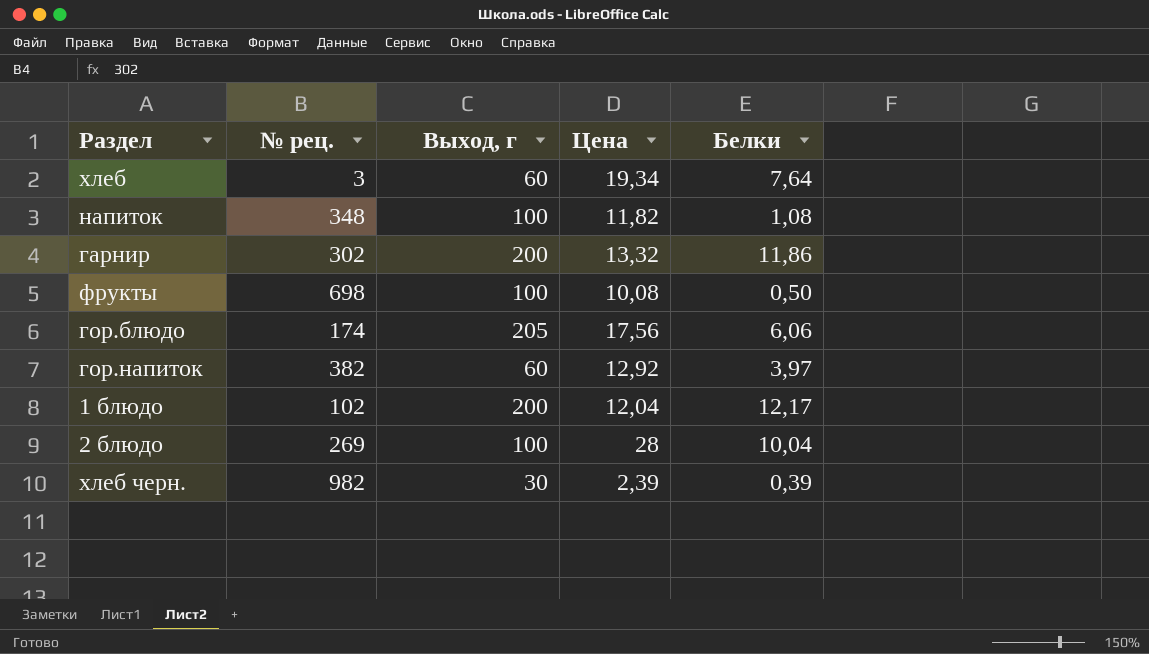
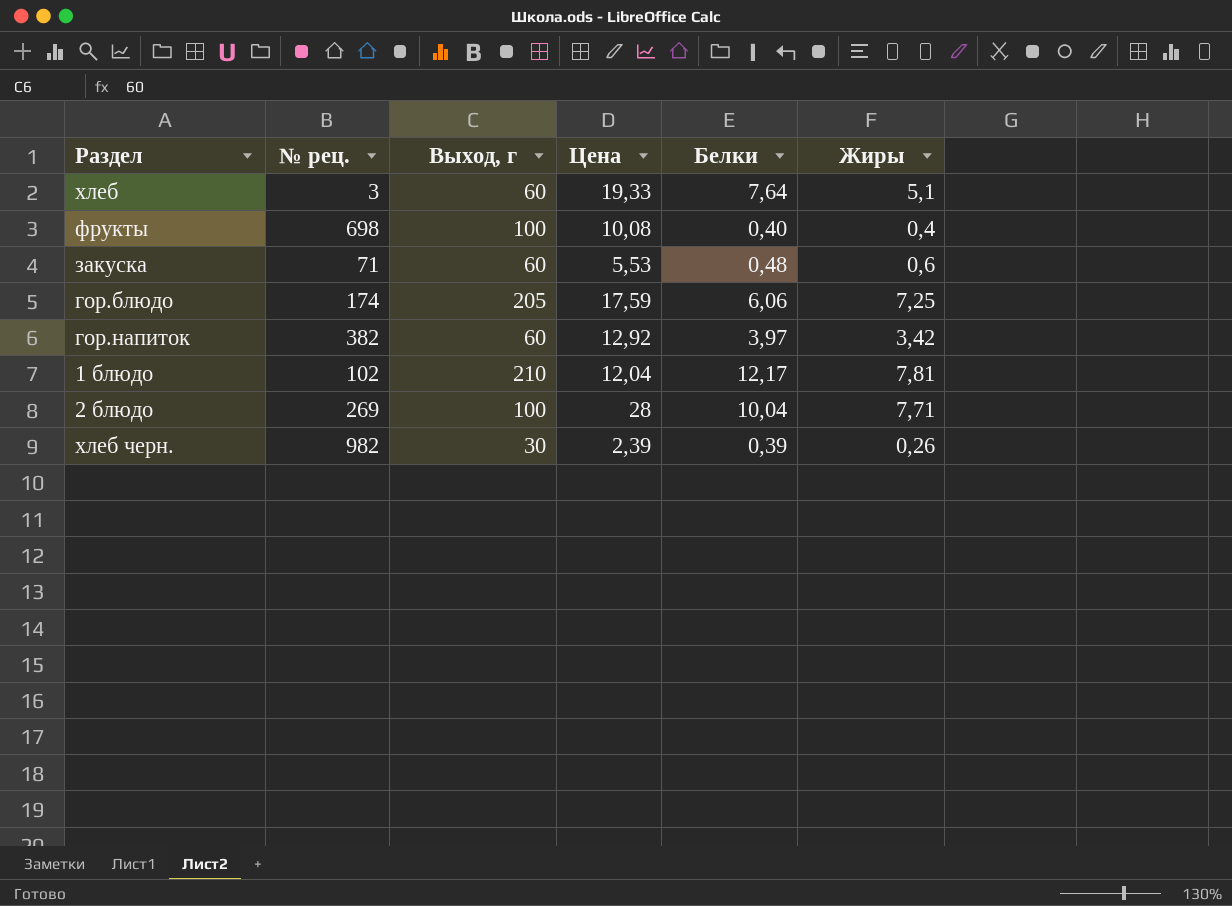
column Жиры | position: none -> 6
row напиток: 348 | 100 | 11,82 | 1,08 -> none
row гарнир: 302 | 200 | 13,32 | 11,86 -> none
хлеб | Цена: 19,34 -> 19,33
фрукты | Белки: 0,50 -> 0,40
row закуска: none -> 71 | 60 | 5,53 | 0,48 | 0,6
гор.блюдо | Цена: 17,56 -> 17,59
1 блюдо | Выход, г: 200 -> 210

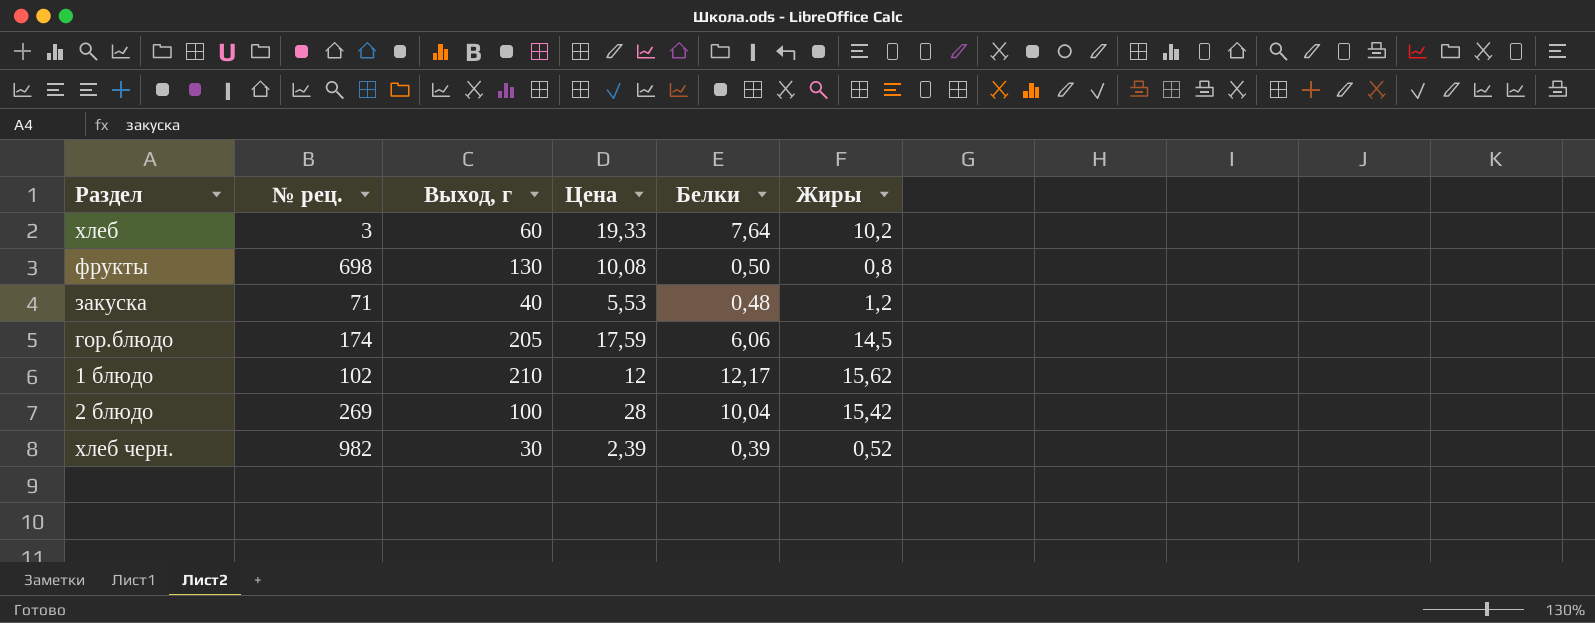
row гор.напиток: 382 | 60 | 12,92 | 3,97 | 3,42 -> none
хлеб | Жиры: 5,1 -> 10,2
фрукты | Выход, г: 100 -> 130
фрукты | Белки: 0,40 -> 0,50
фрукты | Жиры: 0,4 -> 0,8
закуска | Выход, г: 60 -> 40
закуска | Жиры: 0,6 -> 1,2
гор.блюдо | Жиры: 7,25 -> 14,5
1 блюдо | Цена: 12,04 -> 12
1 блюдо | Жиры: 7,81 -> 15,62
2 блюдо | Жиры: 7,71 -> 15,42
хлеб черн. | Жиры: 0,26 -> 0,52

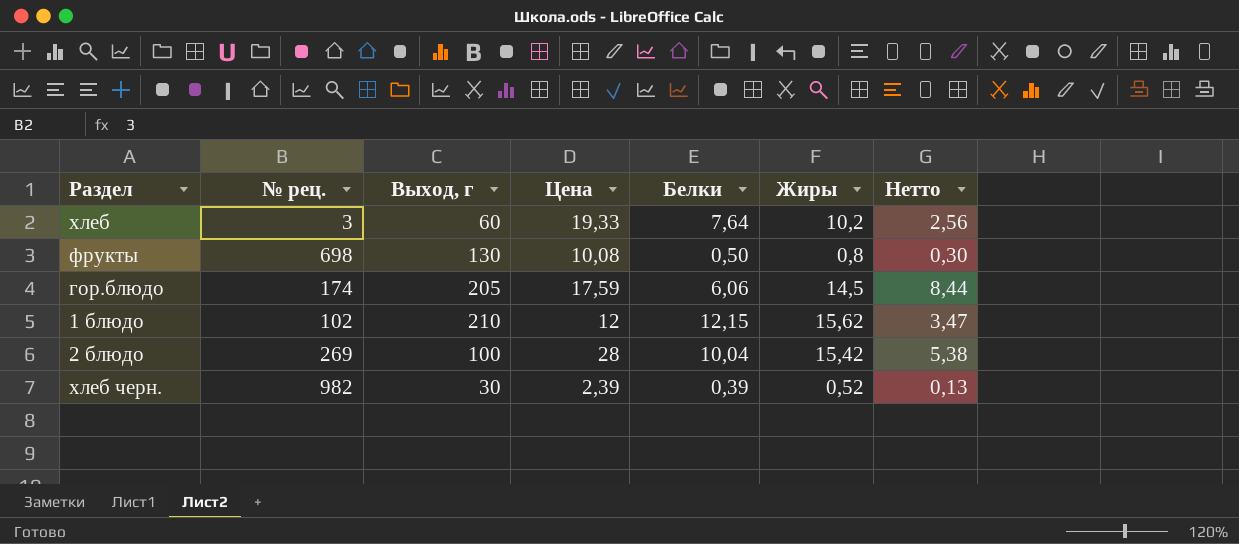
column Нетто | formula: none -> [Жиры] - [Белки]
row закуска: 71 | 40 | 5,53 | 0,48 | 1,2 -> none
1 блюдо | Белки: 12,17 -> 12,15

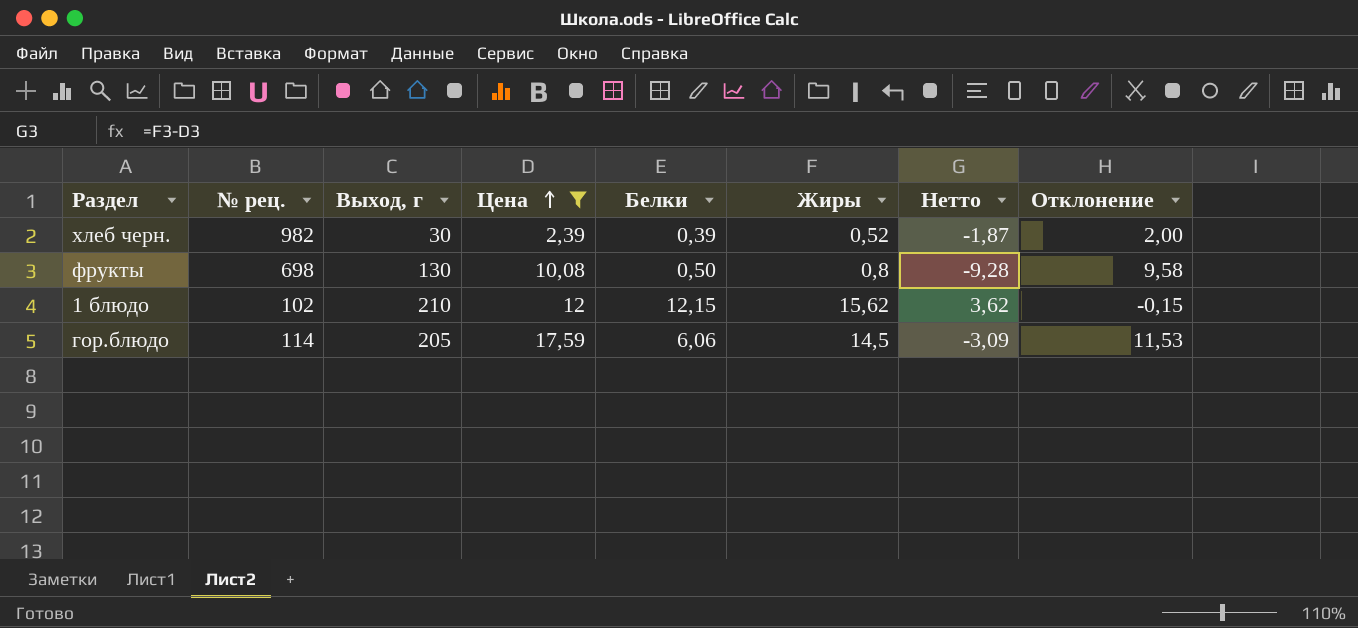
filter: none -> Цена <= 17,59
row order: none -> Цена ascending
column Нетто | formula: [Жиры] - [Белки] -> [Жиры] - [Цена]
column Отклонение | formula: none -> [Цена] - [Белки]
гор.блюдо | № рец.: 174 -> 114

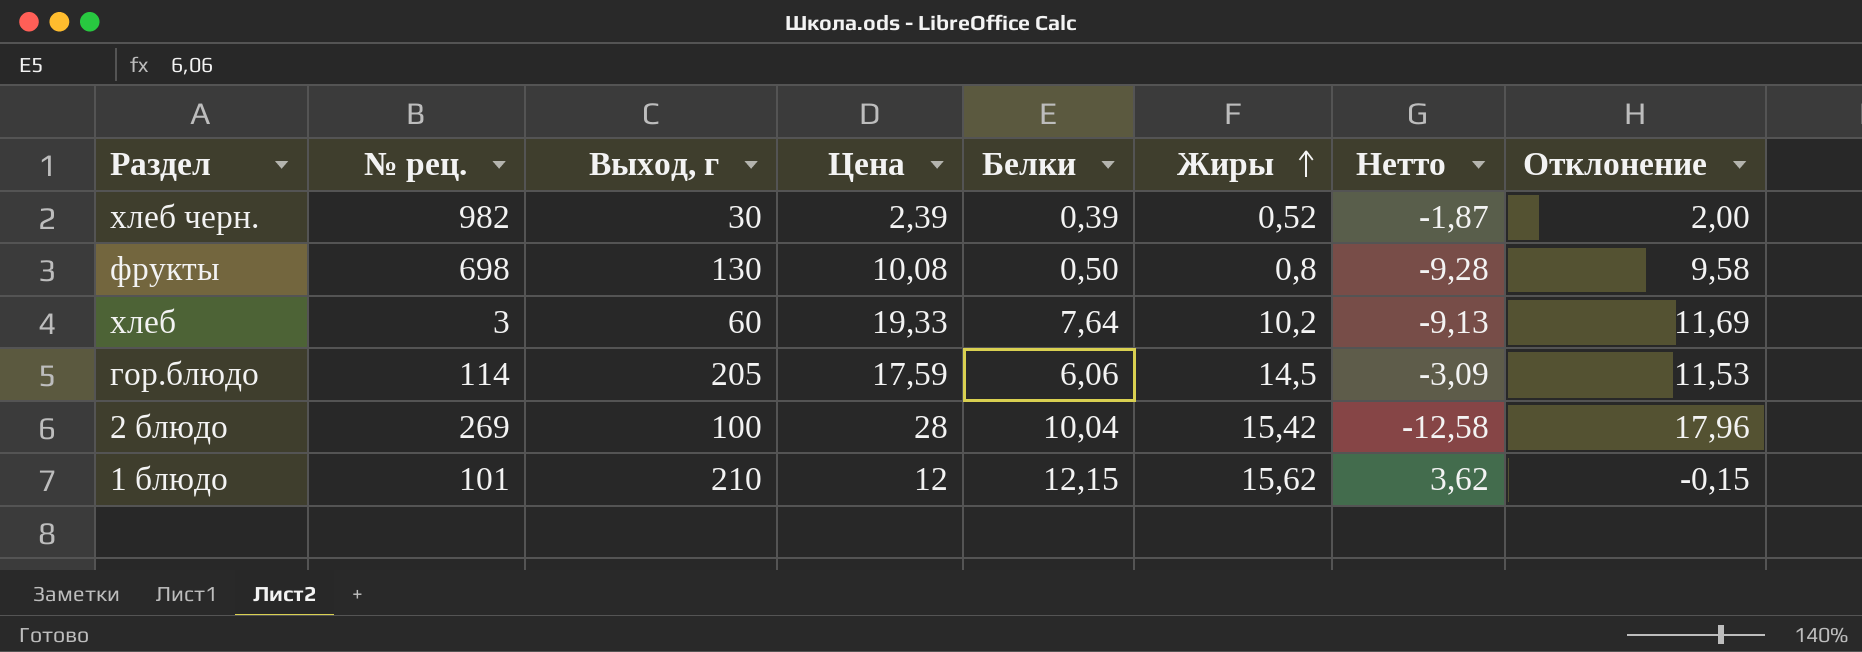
filter: Цена <= 17,59 -> none
row order: Цена ascending -> Жиры ascending
1 блюдо | № рец.: 102 -> 101

